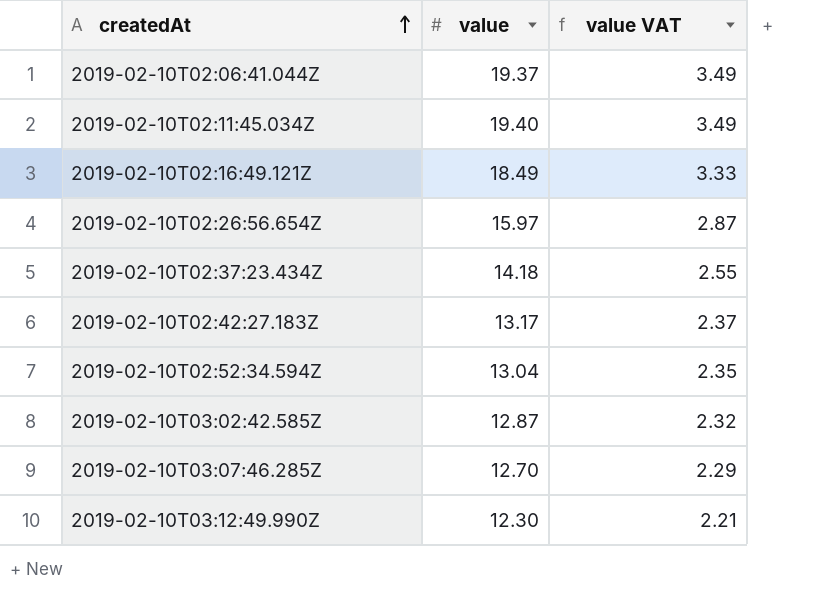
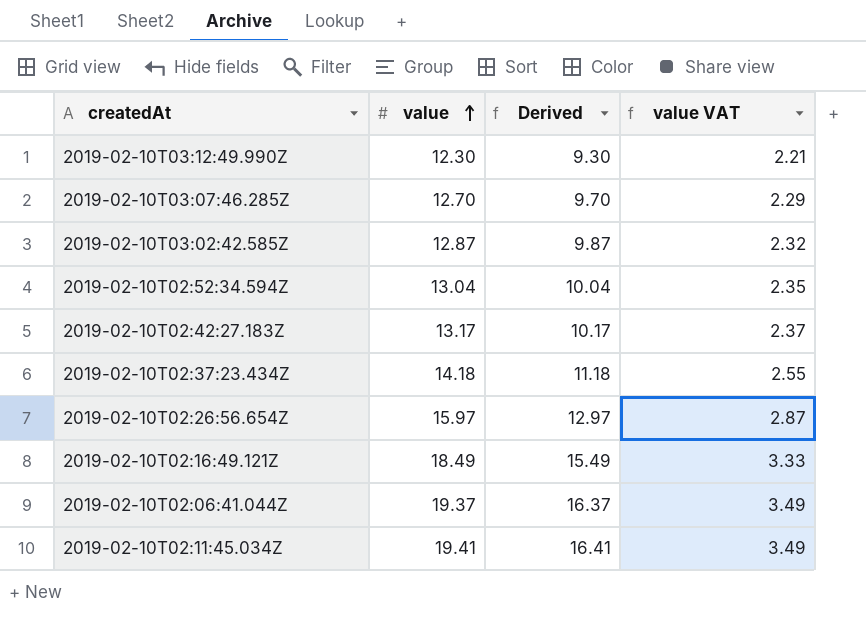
row order: createdAt ascending -> value ascending
column Derived | formula: none -> [value] - 3
2019-02-10T02:11:45.034Z | value: 19.40 -> 19.41

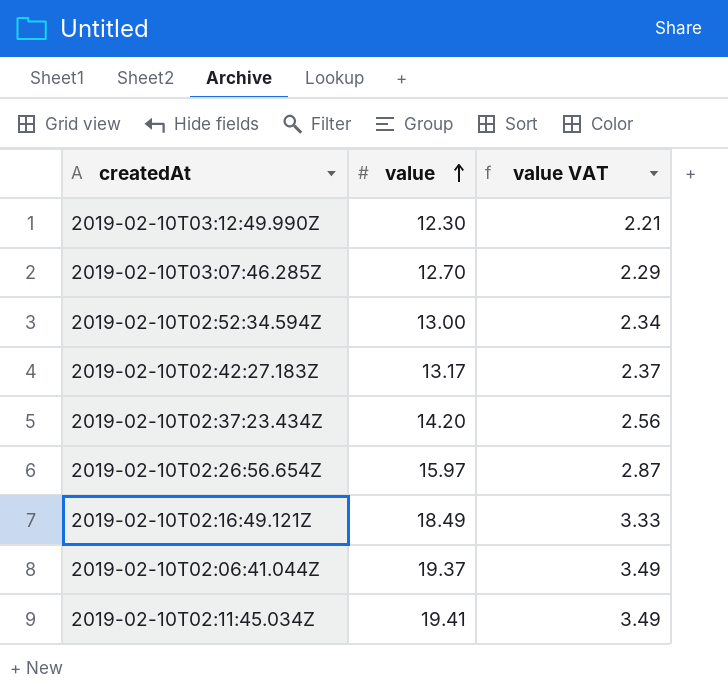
column Derived | formula: [value] - 3 -> none
row 2019-02-10T03:02:42.585Z: 12.87 | 9.87 | 2.32 -> none
2019-02-10T02:52:34.594Z | value: 13.04 -> 13.00
2019-02-10T02:52:34.594Z | value VAT: 2.35 -> 2.34
2019-02-10T02:37:23.434Z | value: 14.18 -> 14.20
2019-02-10T02:37:23.434Z | value VAT: 2.55 -> 2.56

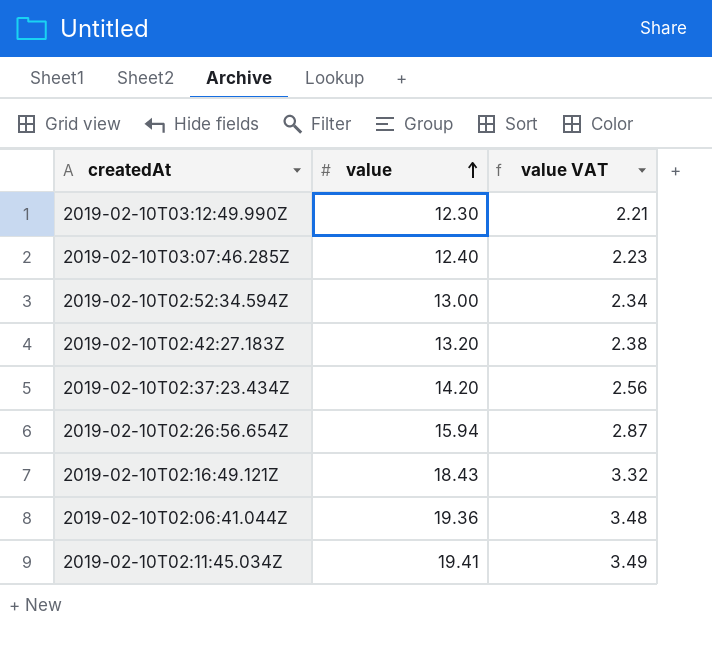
2019-02-10T03:07:46.285Z | value: 12.70 -> 12.40
2019-02-10T03:07:46.285Z | value VAT: 2.29 -> 2.23
2019-02-10T02:42:27.183Z | value: 13.17 -> 13.20
2019-02-10T02:42:27.183Z | value VAT: 2.37 -> 2.38
2019-02-10T02:26:56.654Z | value: 15.97 -> 15.94
2019-02-10T02:16:49.121Z | value: 18.49 -> 18.43
2019-02-10T02:16:49.121Z | value VAT: 3.33 -> 3.32
2019-02-10T02:06:41.044Z | value: 19.37 -> 19.36
2019-02-10T02:06:41.044Z | value VAT: 3.49 -> 3.48

